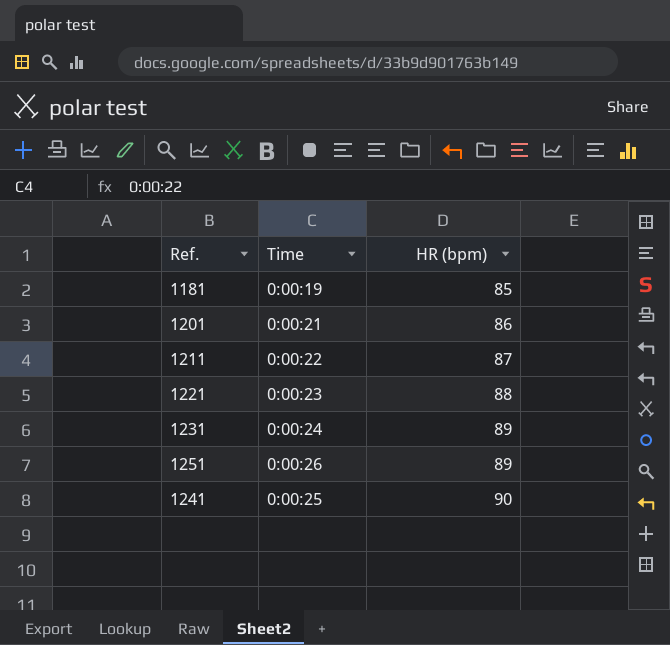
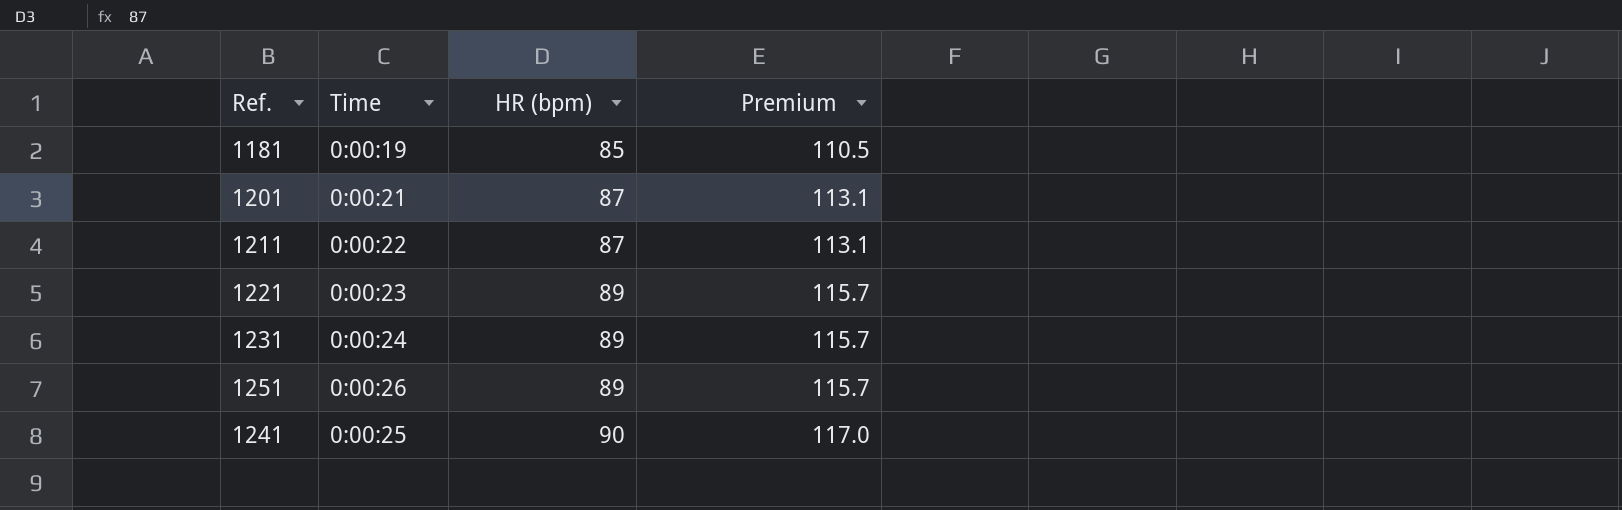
column Premium | formula: none -> [HR (bpm)] * 1.3
1201 | HR (bpm): 86 -> 87
1221 | HR (bpm): 88 -> 89

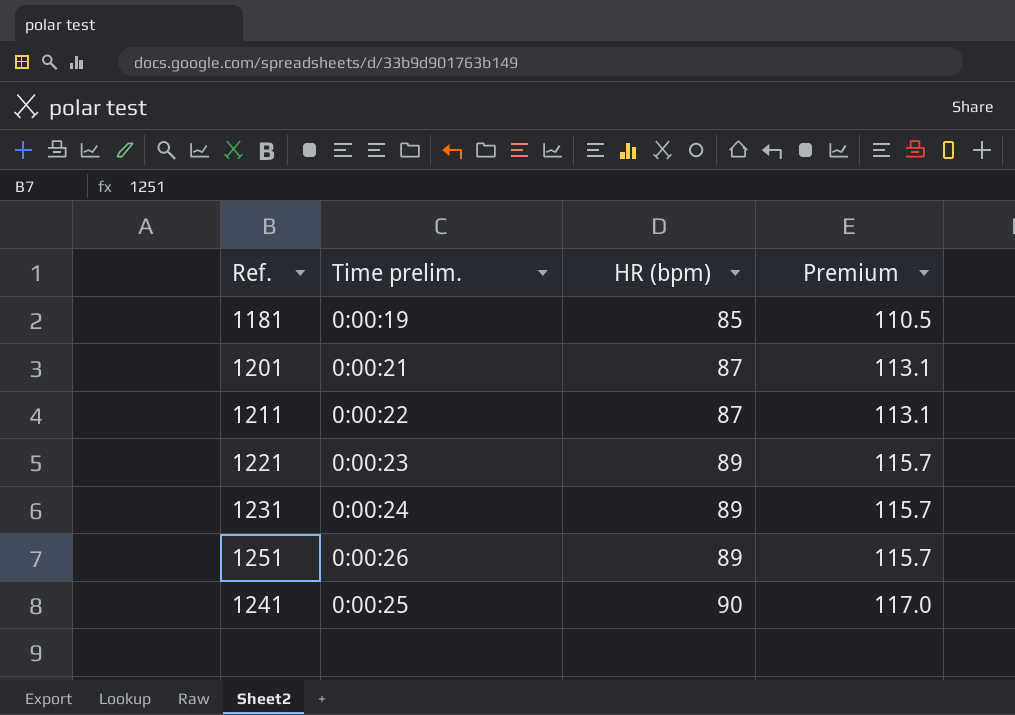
column name: Time -> Time prelim.

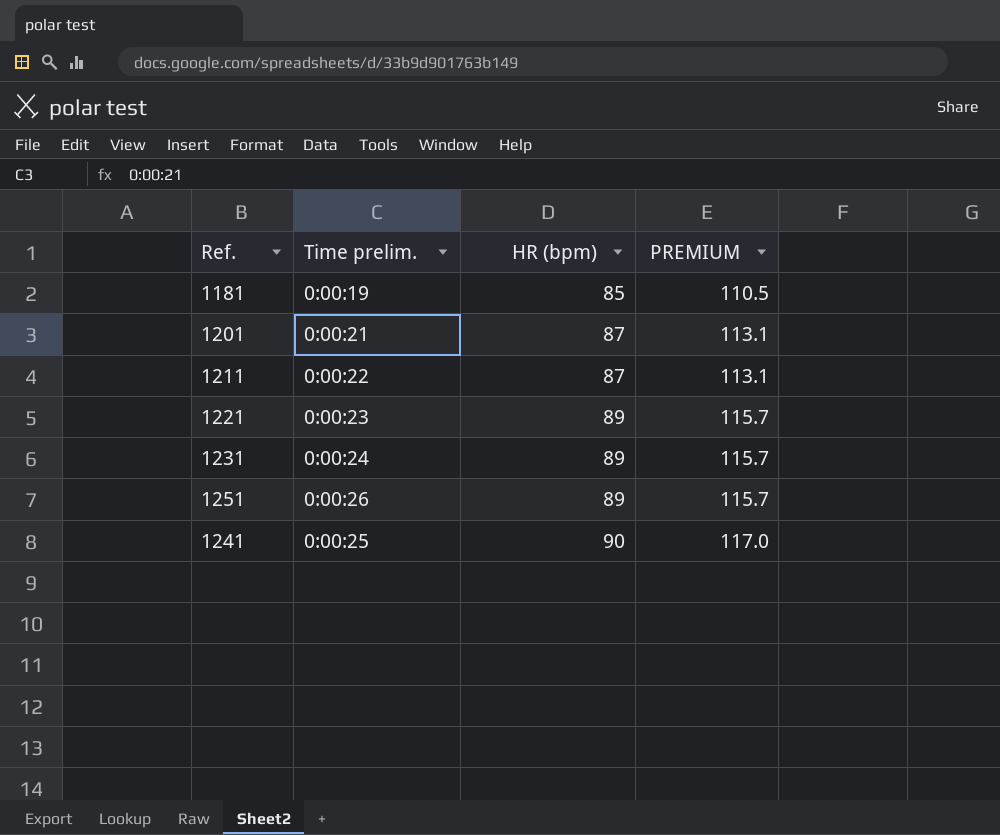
column name: Premium -> PREMIUM

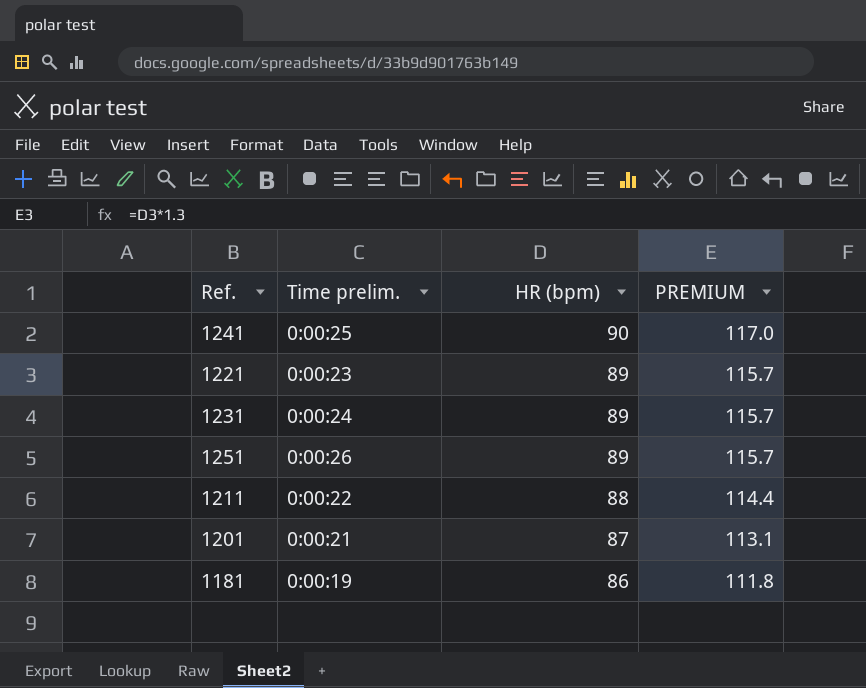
row order: HR (bpm) ascending -> HR (bpm) descending
1211 | HR (bpm): 87 -> 88
1211 | PREMIUM: 113.1 -> 114.4
1181 | HR (bpm): 85 -> 86
1181 | PREMIUM: 110.5 -> 111.8

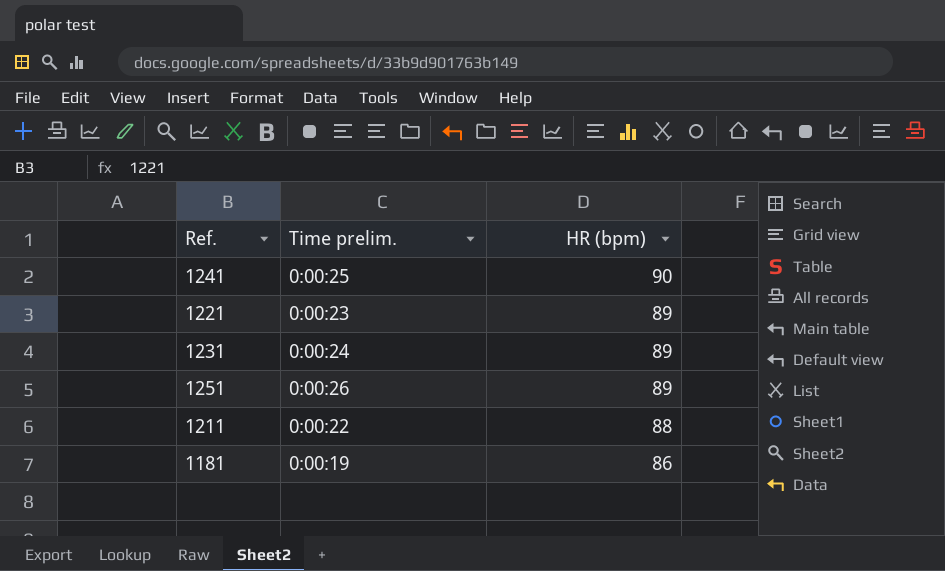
column PREMIUM | formula: [HR (bpm)] * 1.3 -> none
row 1201: 0:00:21 | 87 | 113.1 -> none

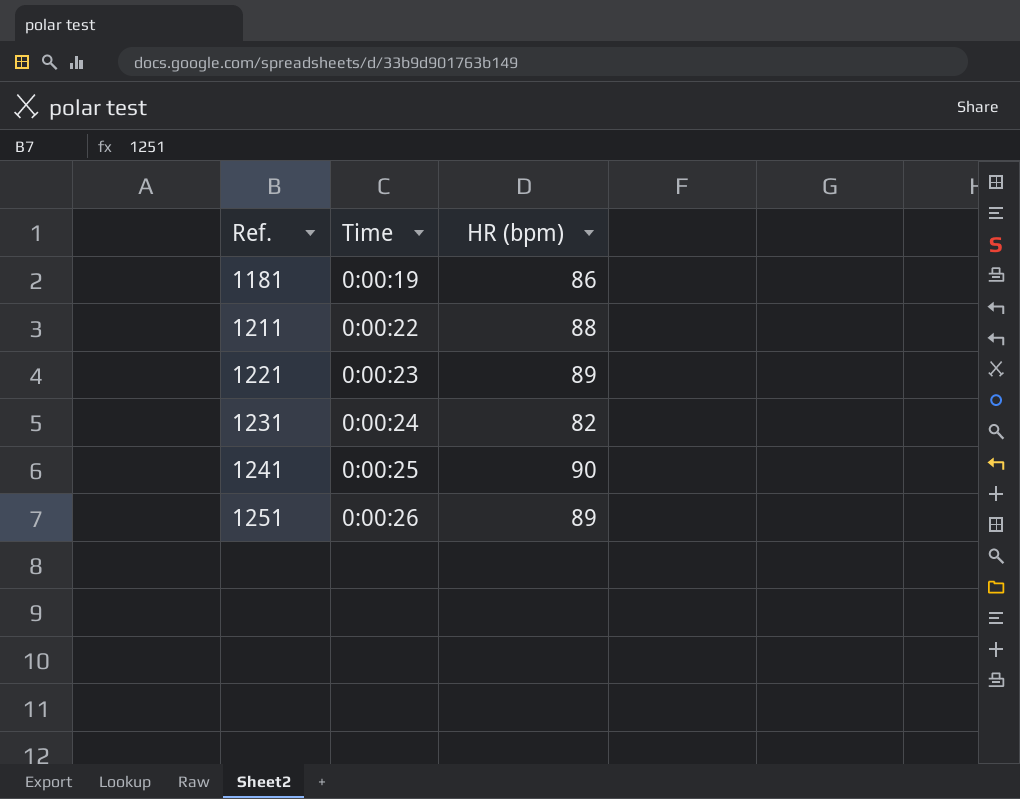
row order: HR (bpm) descending -> Ref. ascending
column name: Time prelim. -> Time
1231 | HR (bpm): 89 -> 82

